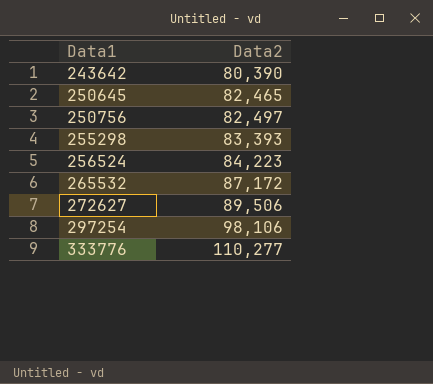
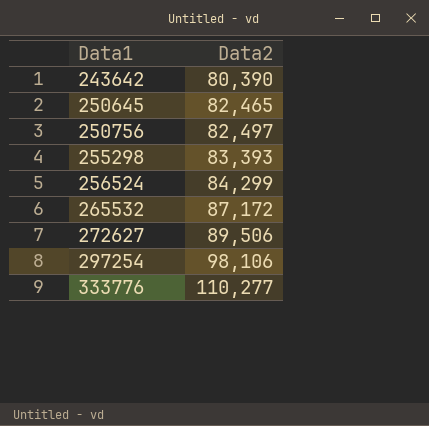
256524 | Data2: 84,223 -> 84,299

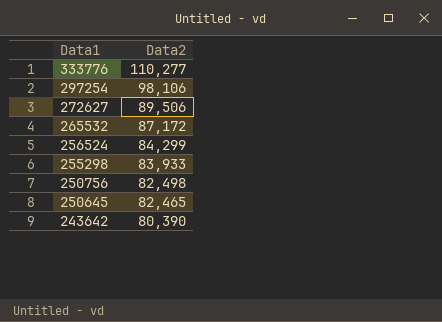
row order: Data1 ascending -> Data1 descending
255298 | Data2: 83,393 -> 83,933
250756 | Data2: 82,497 -> 82,498

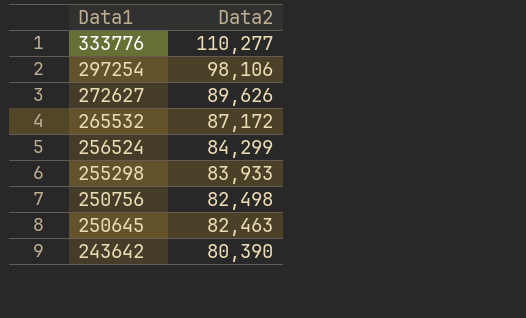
272627 | Data2: 89,506 -> 89,626
250645 | Data2: 82,465 -> 82,463

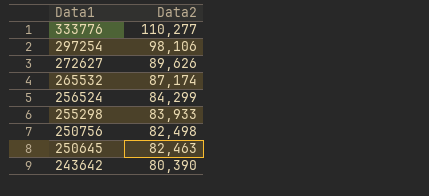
265532 | Data2: 87,172 -> 87,174

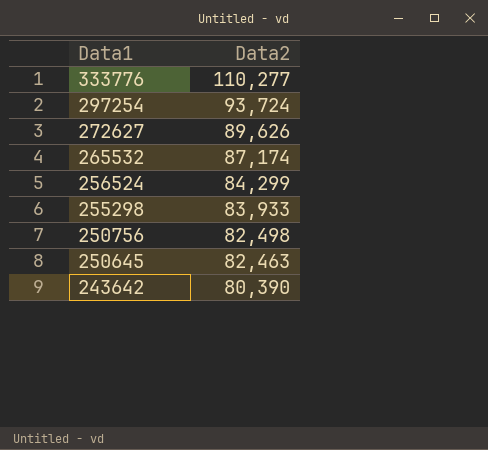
297254 | Data2: 98,106 -> 93,724

